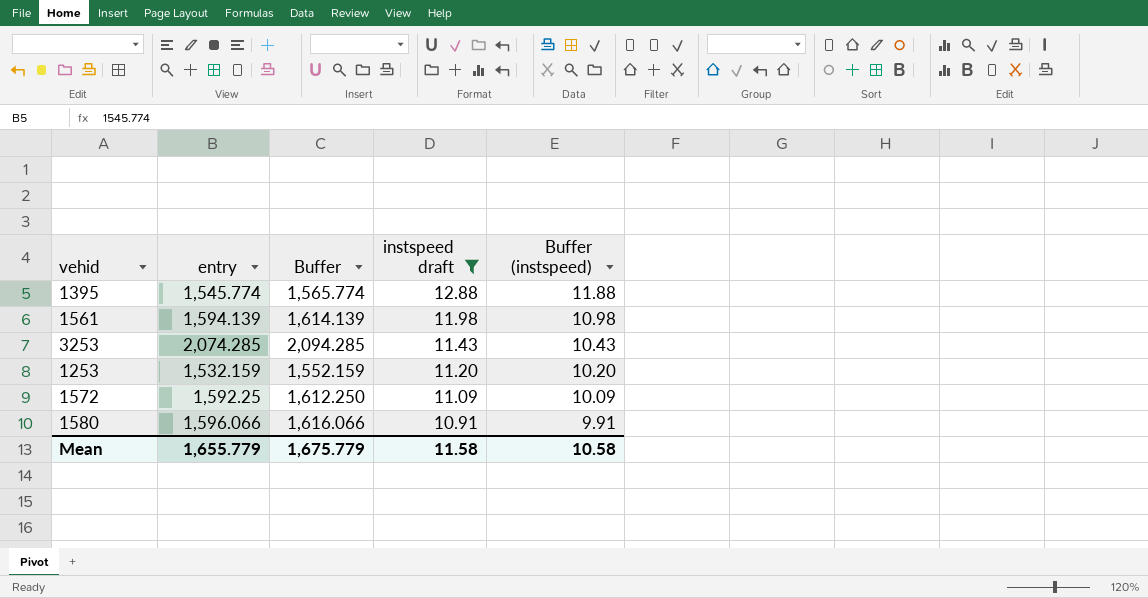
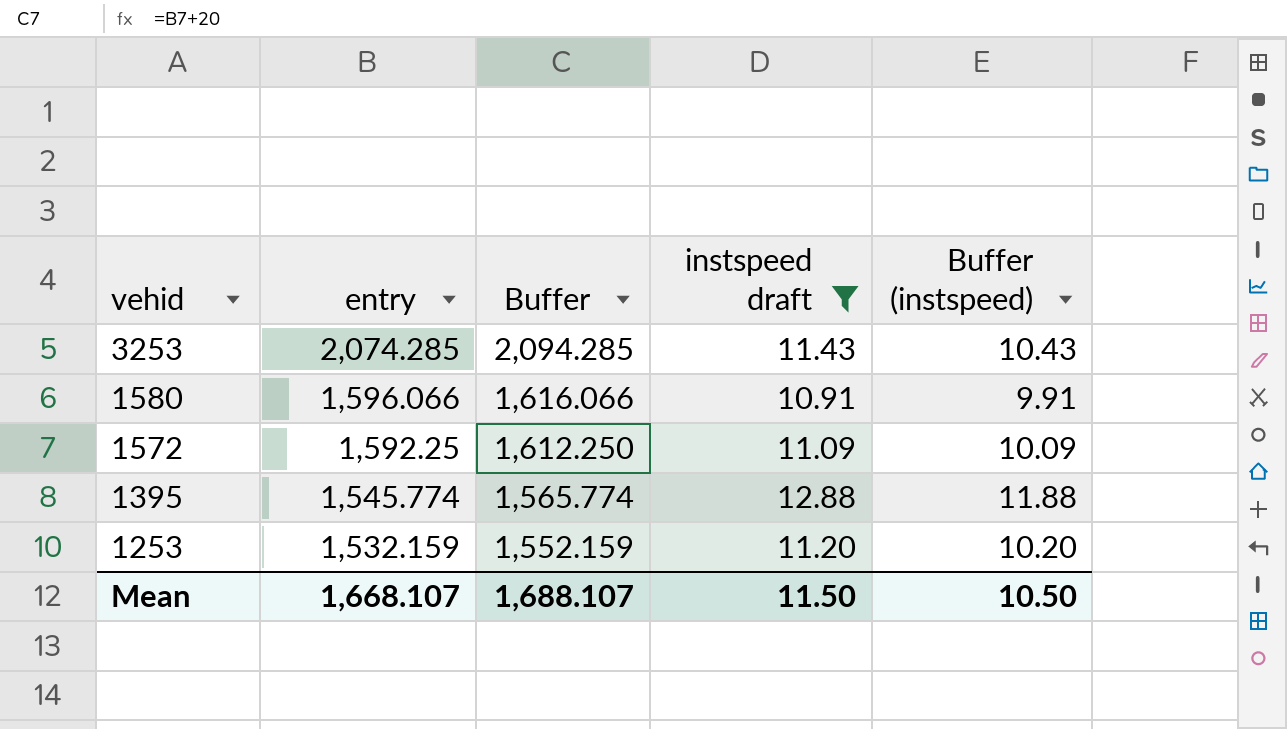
row order: instspeed draft descending -> vehid descending
row 1561: 1,594.139 | 1,614.139 | 11.98 | 10.98 -> none
Mean | entry: 1,655.779 -> 1,668.107
Mean | Buffer: 1,675.779 -> 1,688.107
Mean | instspeed draft: 11.58 -> 11.50
Mean | Buffer (instspeed): 10.58 -> 10.50

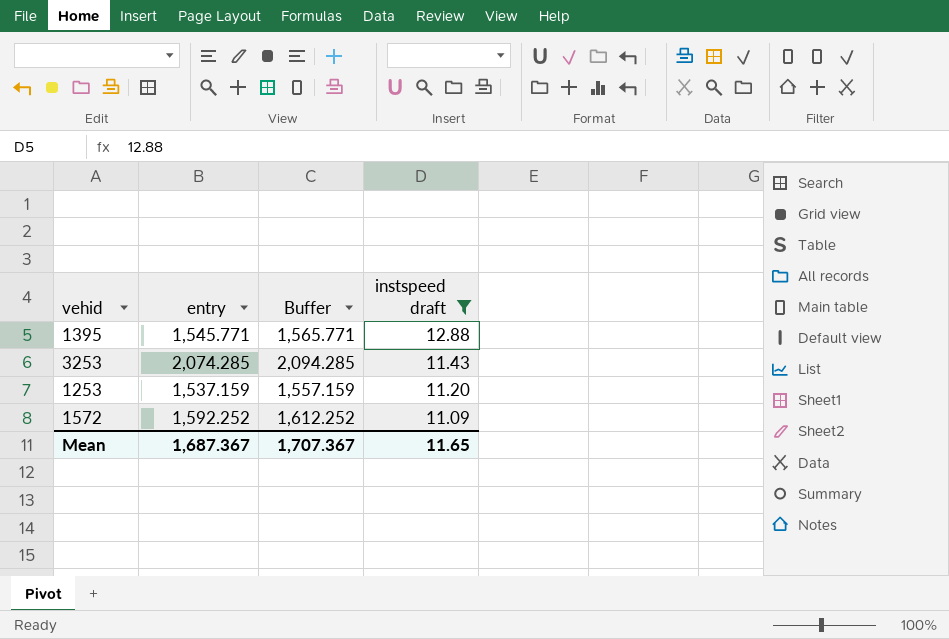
row order: vehid descending -> instspeed draft descending
column Buffer (instspeed) | formula: [instspeed draft] - 1 -> none
row 1580: 1,596.066 | 1,616.066 | 10.91 | 9.91 -> none
1395 | entry: 1,545.774 -> 1,545.771
1395 | Buffer: 1,565.774 -> 1,565.771
1253 | entry: 1,532.159 -> 1,537.159
1253 | Buffer: 1,552.159 -> 1,557.159
1572 | entry: 1,592.25 -> 1,592.252
1572 | Buffer: 1,612.250 -> 1,612.252
Mean | entry: 1,668.107 -> 1,687.367
Mean | Buffer: 1,688.107 -> 1,707.367
Mean | instspeed draft: 11.50 -> 11.65

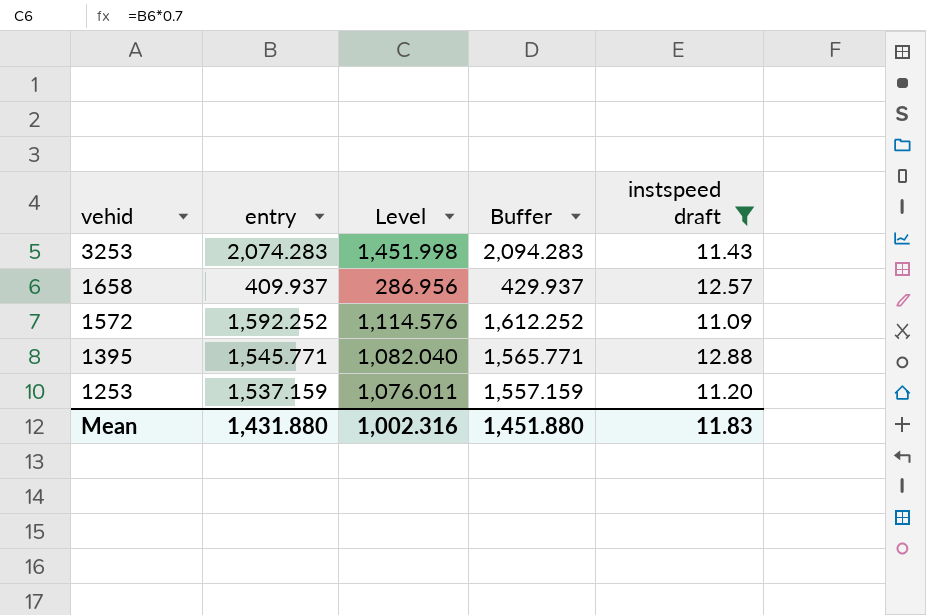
row order: instspeed draft descending -> vehid descending
column Level | formula: none -> [entry] * 0.7
3253 | entry: 2,074.285 -> 2,074.283
3253 | Buffer: 2,094.285 -> 2,094.283
row 1658: none -> 409.937 | 286.956 | 429.937 | 12.57
Mean | entry: 1,687.367 -> 1,431.880
Mean | Buffer: 1,707.367 -> 1,451.880
Mean | instspeed draft: 11.65 -> 11.83

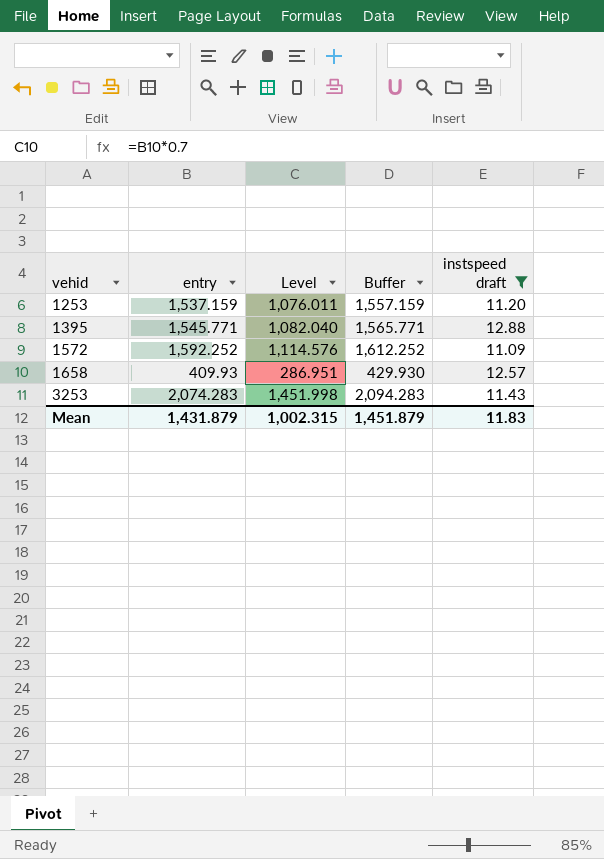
row order: vehid descending -> vehid ascending
1658 | entry: 409.937 -> 409.93
1658 | Level: 286.956 -> 286.951
1658 | Buffer: 429.937 -> 429.930
Mean | entry: 1,431.880 -> 1,431.879
Mean | Level: 1,002.316 -> 1,002.315
Mean | Buffer: 1,451.880 -> 1,451.879

